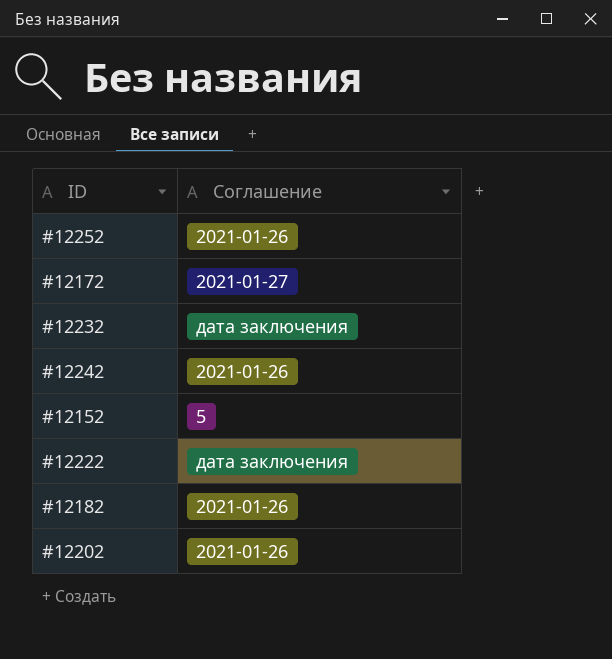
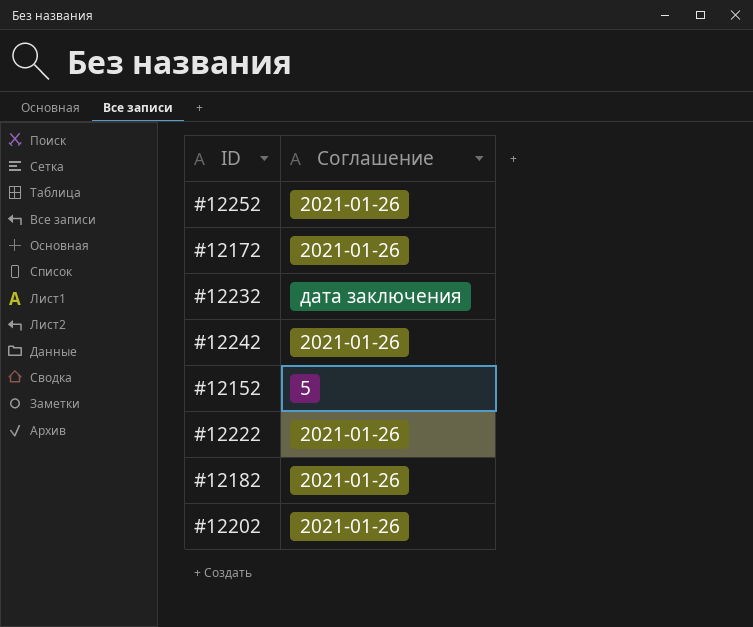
#12172 | Соглашение: 2021-01-27 -> 2021-01-26
#12222 | Соглашение: дата заключения -> 2021-01-26

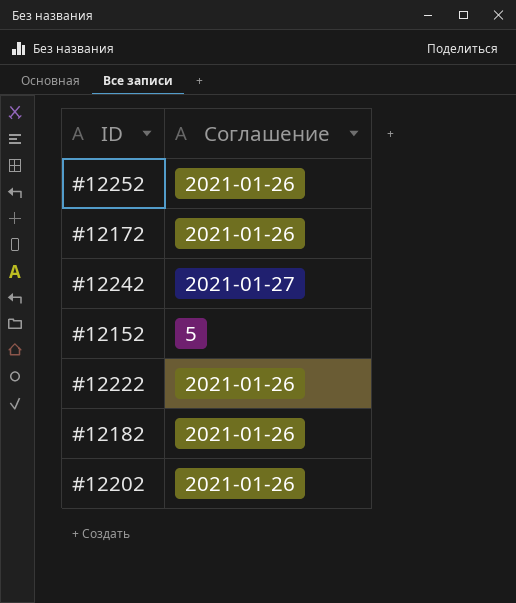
row #12232: дата заключения -> none
#12242 | Соглашение: 2021-01-26 -> 2021-01-27

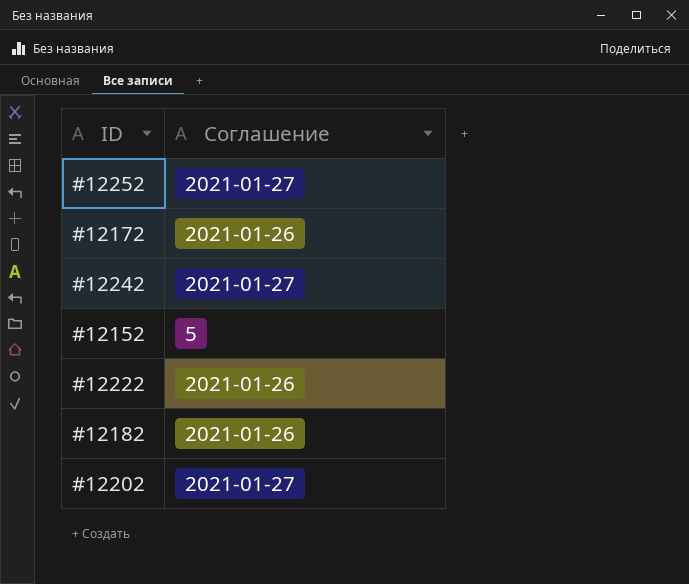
#12252 | Соглашение: 2021-01-26 -> 2021-01-27
#12202 | Соглашение: 2021-01-26 -> 2021-01-27

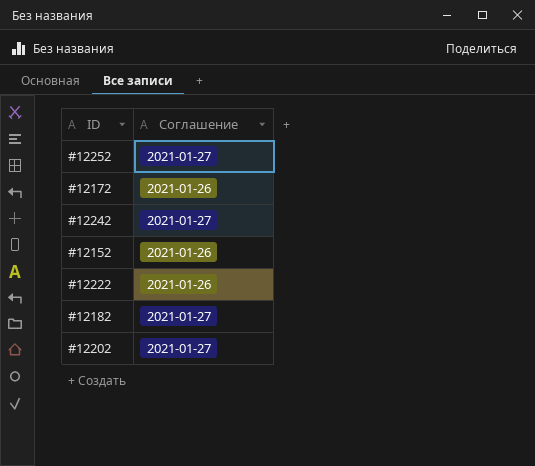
#12152 | Соглашение: 5 -> 2021-01-26
#12182 | Соглашение: 2021-01-26 -> 2021-01-27

